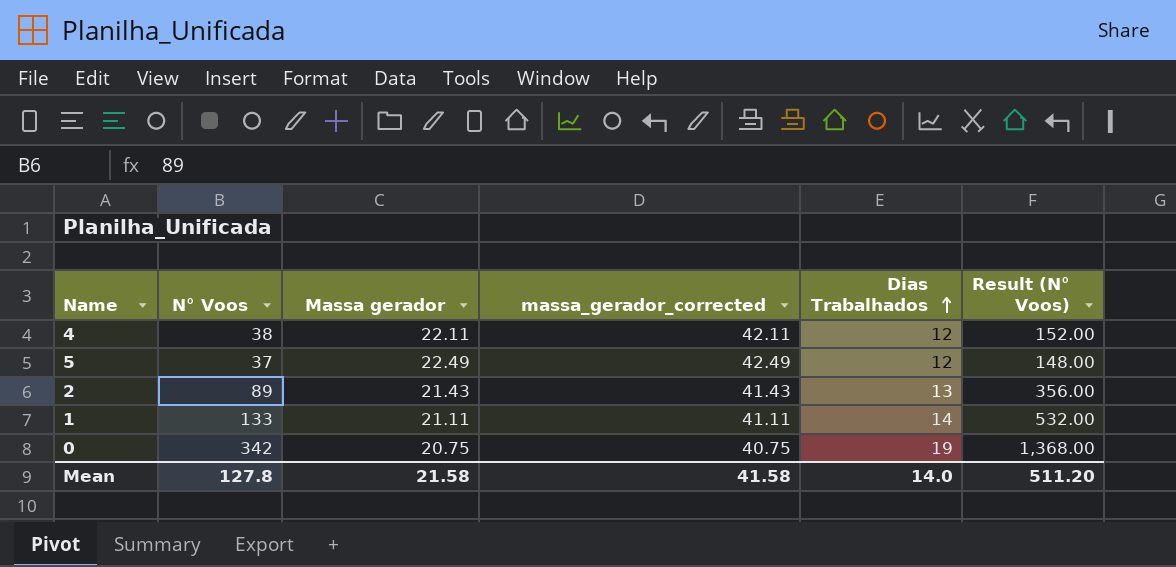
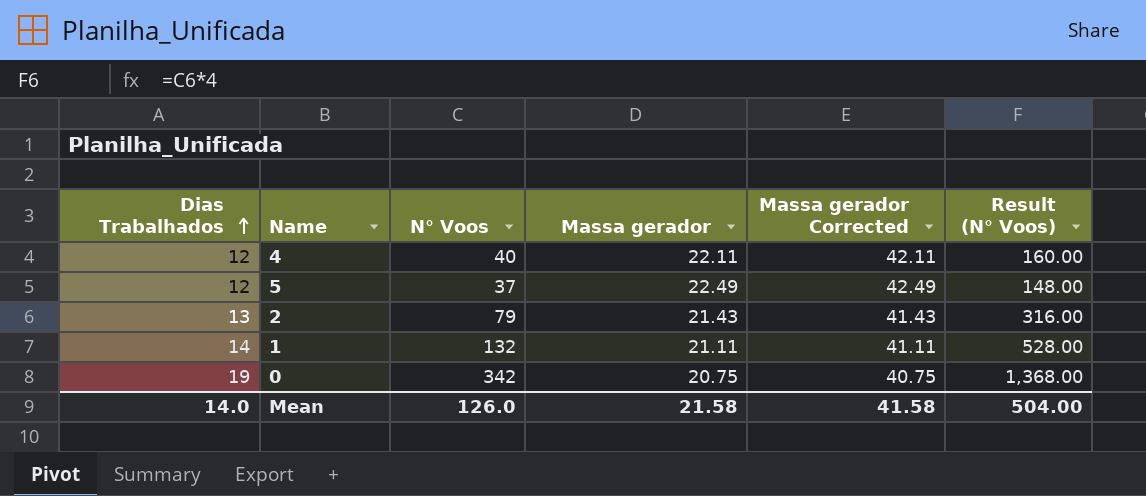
column Dias Trabalhados | position: 5 -> 1
column name: massa_gerador_corrected -> Massa gerador Corrected
4 | N° Voos: 38 -> 40
4 | Result (N° Voos): 152.00 -> 160.00
2 | N° Voos: 89 -> 79
2 | Result (N° Voos): 356.00 -> 316.00
1 | N° Voos: 133 -> 132
1 | Result (N° Voos): 532.00 -> 528.00
Mean | N° Voos: 127.8 -> 126.0
Mean | Result (N° Voos): 511.20 -> 504.00

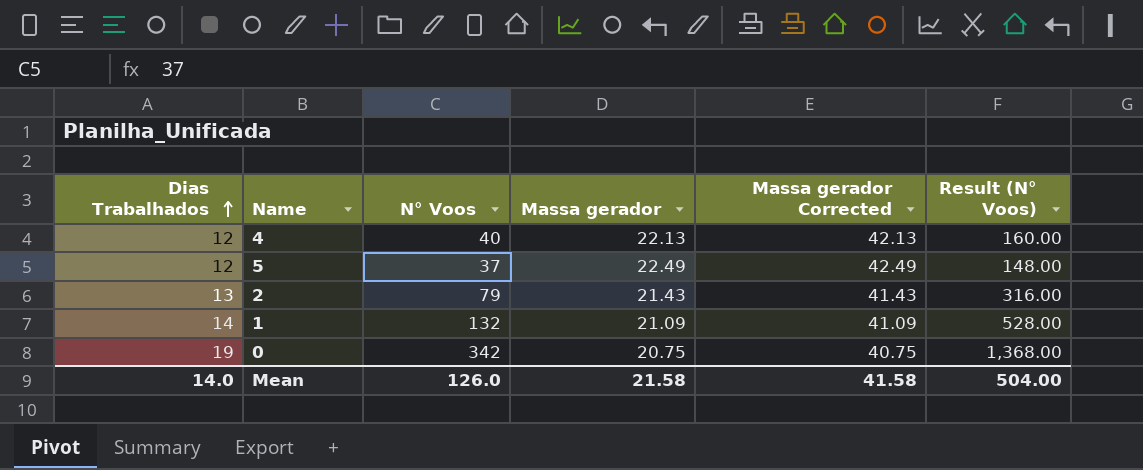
4 | Massa gerador: 22.11 -> 22.13
4 | Massa gerador Corrected: 42.11 -> 42.13
1 | Massa gerador: 21.11 -> 21.09
1 | Massa gerador Corrected: 41.11 -> 41.09

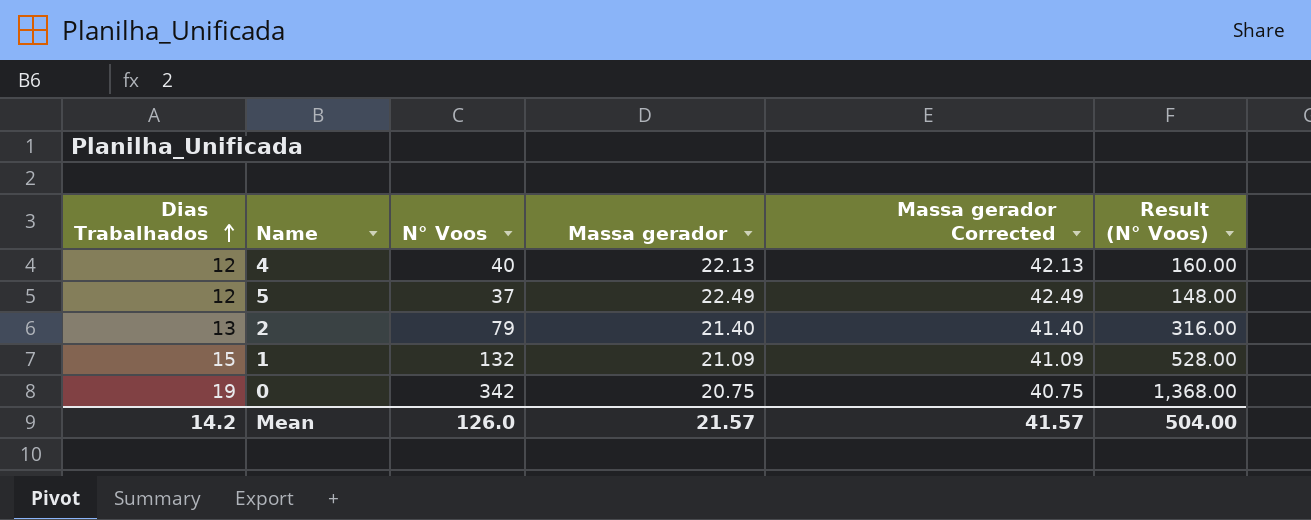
2 | Massa gerador: 21.43 -> 21.40
2 | Massa gerador Corrected: 41.43 -> 41.40
1 | Dias Trabalhados: 14 -> 15
Mean | Dias Trabalhados: 14.0 -> 14.2
Mean | Massa gerador: 21.58 -> 21.57
Mean | Massa gerador Corrected: 41.58 -> 41.57

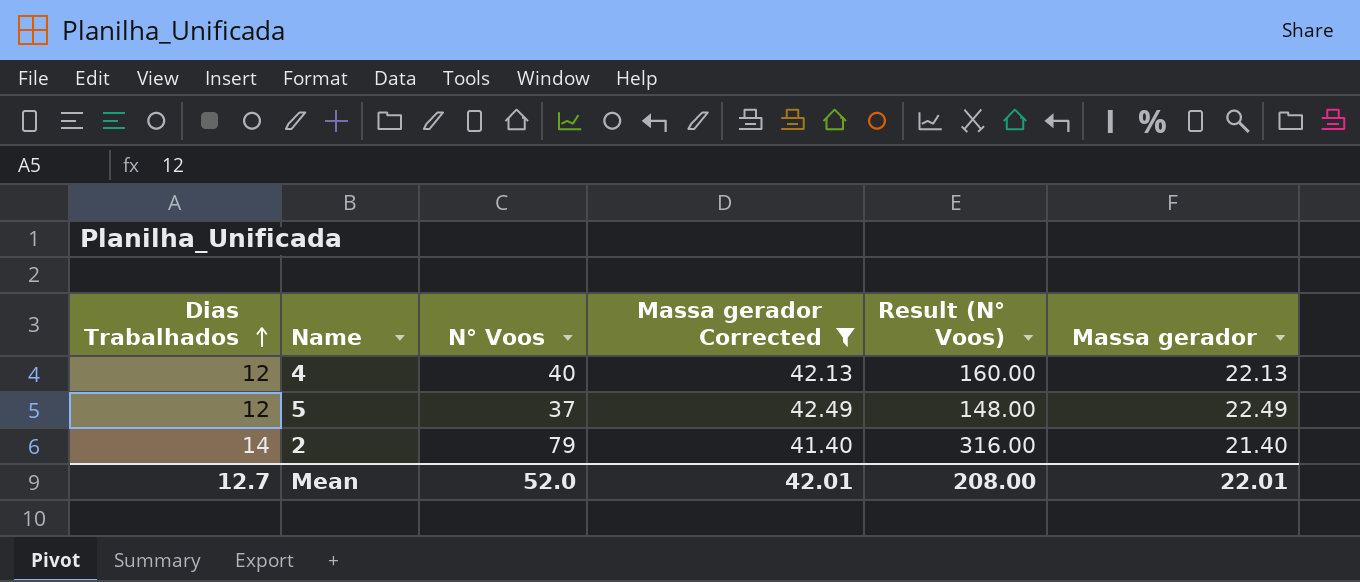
filter: none -> Massa gerador Corrected >= 41.40
column Massa gerador | position: 4 -> 6
2 | Dias Trabalhados: 13 -> 14
Mean | Dias Trabalhados: 14.2 -> 12.7
Mean | N° Voos: 126.0 -> 52.0
Mean | Massa gerador Corrected: 41.57 -> 42.01
Mean | Result (N° Voos): 504.00 -> 208.00
Mean | Massa gerador: 21.57 -> 22.01

